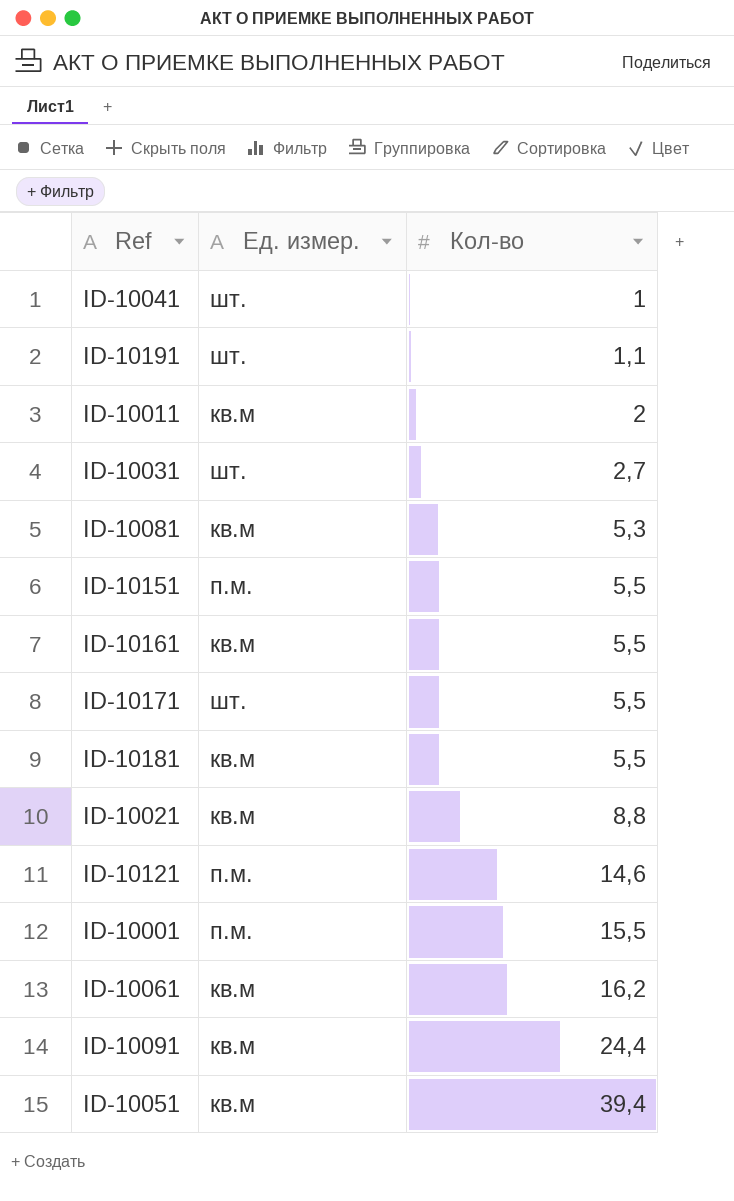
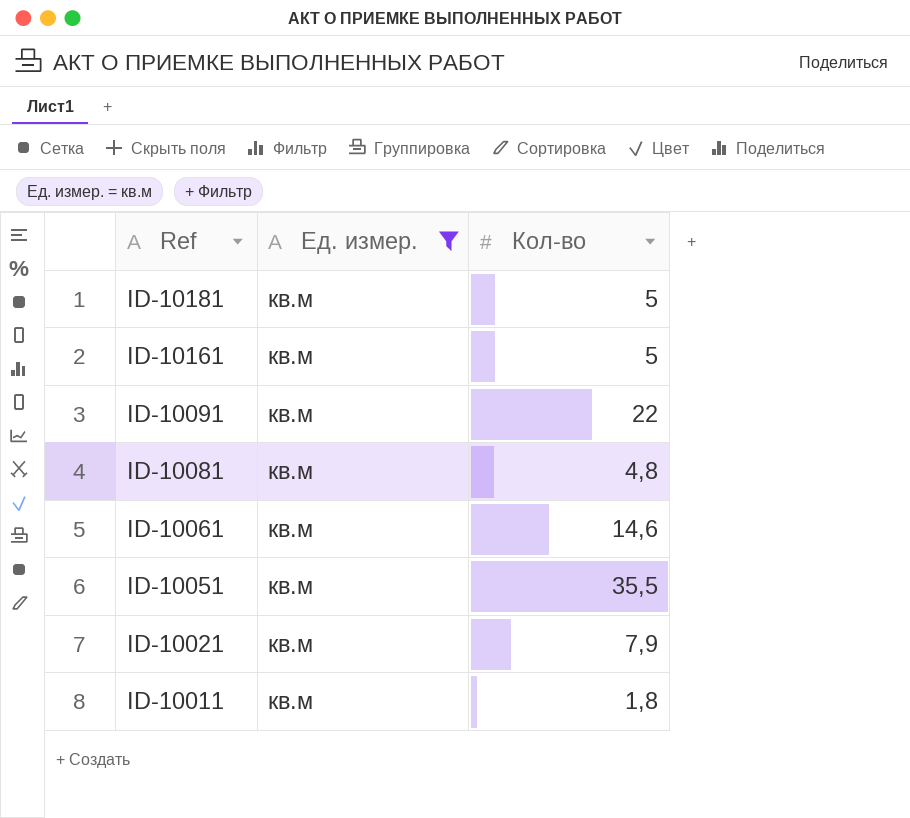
filter: none -> Ед. измер. = кв.м
row order: Кол-во ascending -> Ref descending
ID-10181 | Кол-во: 5,5 -> 5
ID-10161 | Кол-во: 5,5 -> 5
ID-10091 | Кол-во: 24,4 -> 22
ID-10081 | Кол-во: 5,3 -> 4,8
ID-10061 | Кол-во: 16,2 -> 14,6
ID-10051 | Кол-во: 39,4 -> 35,5
ID-10021 | Кол-во: 8,8 -> 7,9
ID-10011 | Кол-во: 2 -> 1,8

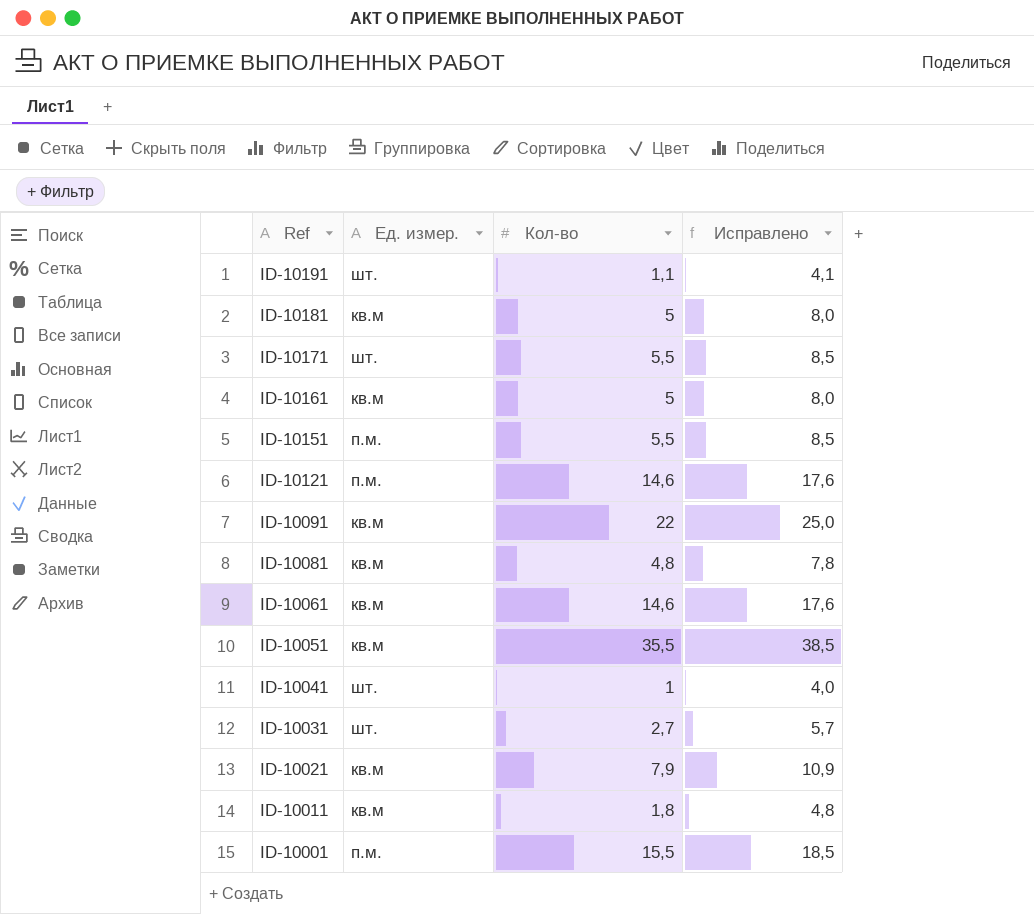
filter: Ед. измер. = кв.м -> none
column Исправлено | formula: none -> [Кол-во] + 3

